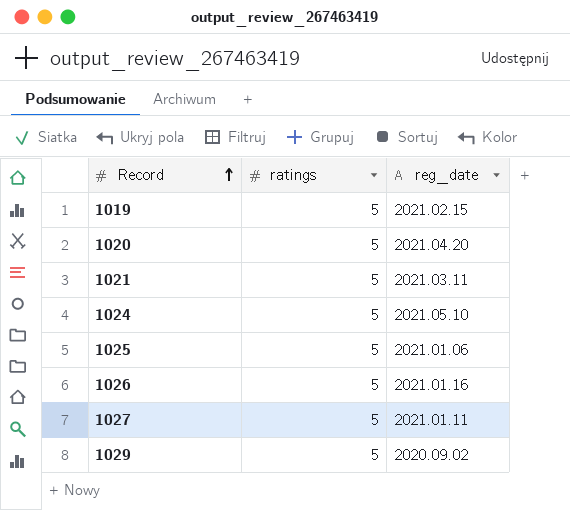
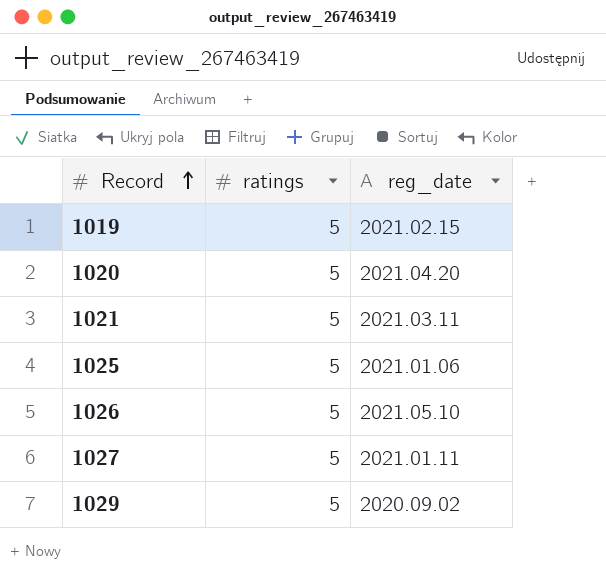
row 1024: 5 | 2021.05.10 -> none
1026 | reg_date: 2021.01.16 -> 2021.05.10

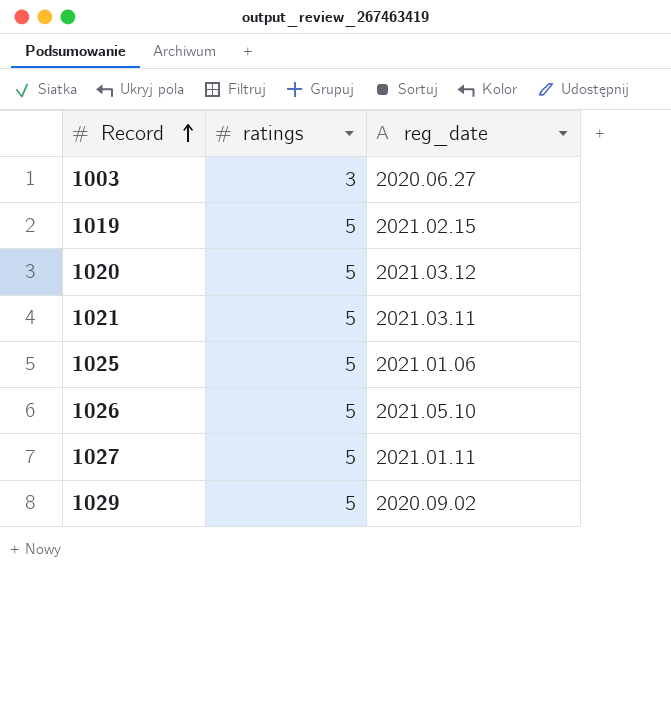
row 1003: none -> 3 | 2020.06.27
1020 | reg_date: 2021.04.20 -> 2021.03.12

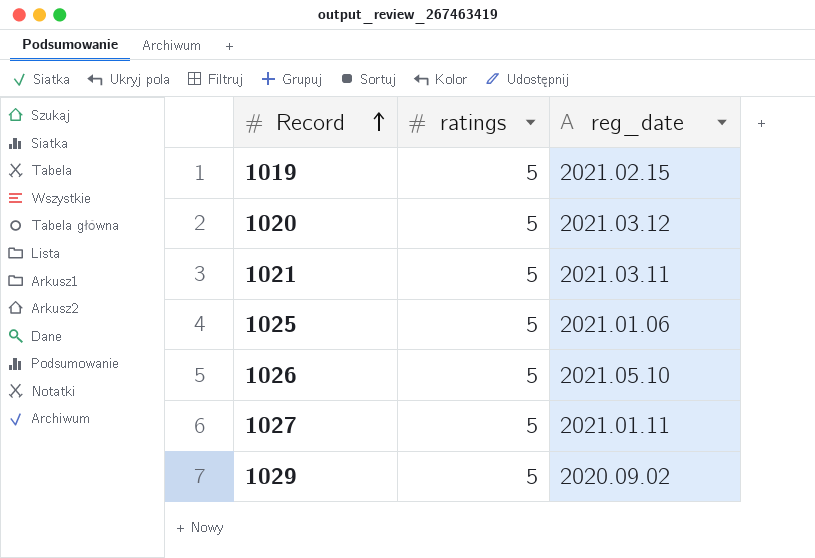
row 1003: 3 | 2020.06.27 -> none

